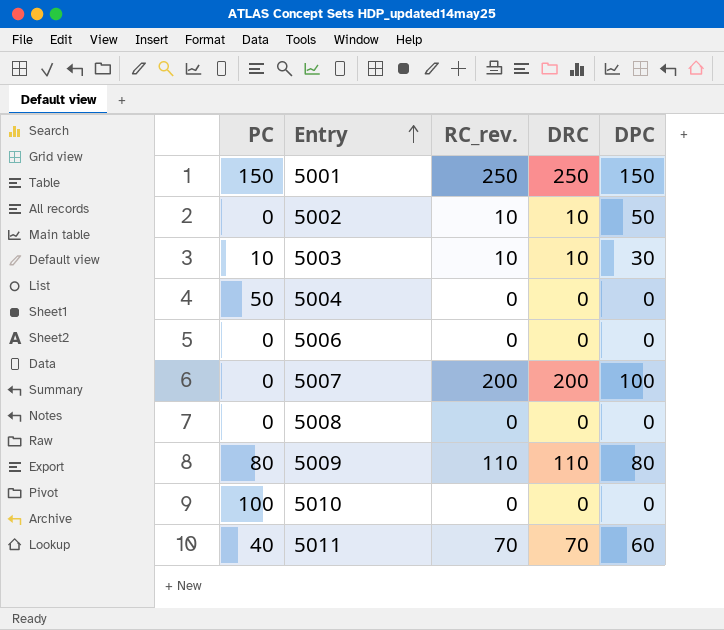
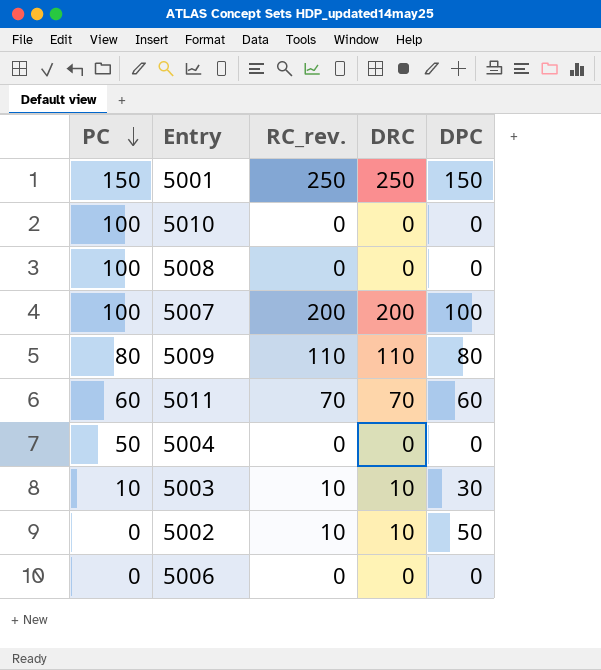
row order: Entry ascending -> PC descending
5008 | PC: 0 -> 100
5007 | PC: 0 -> 100
5011 | PC: 40 -> 60

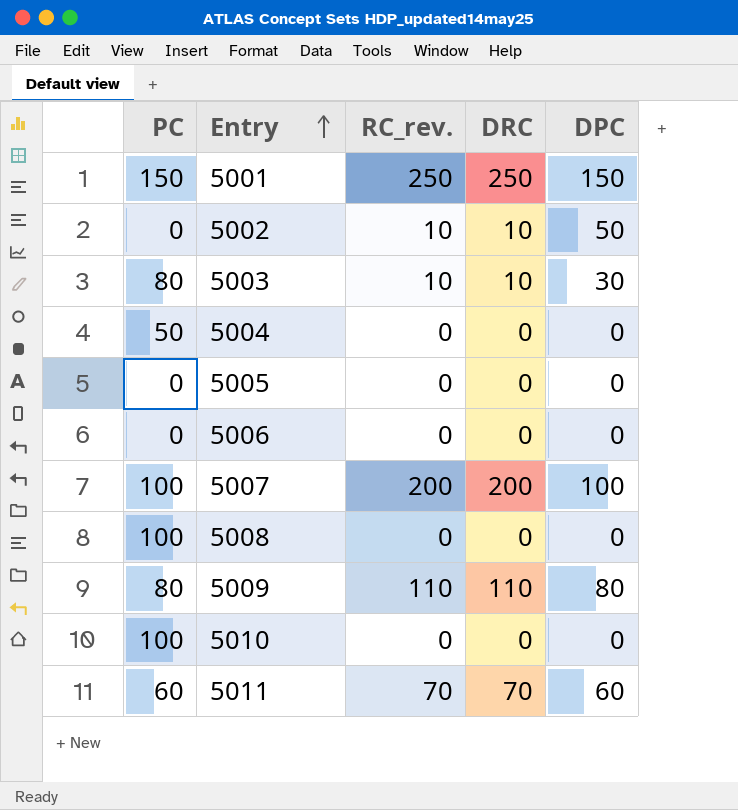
row order: PC descending -> Entry ascending
5003 | PC: 10 -> 80
row 5005: none -> 0 | 0 | 0 | 0

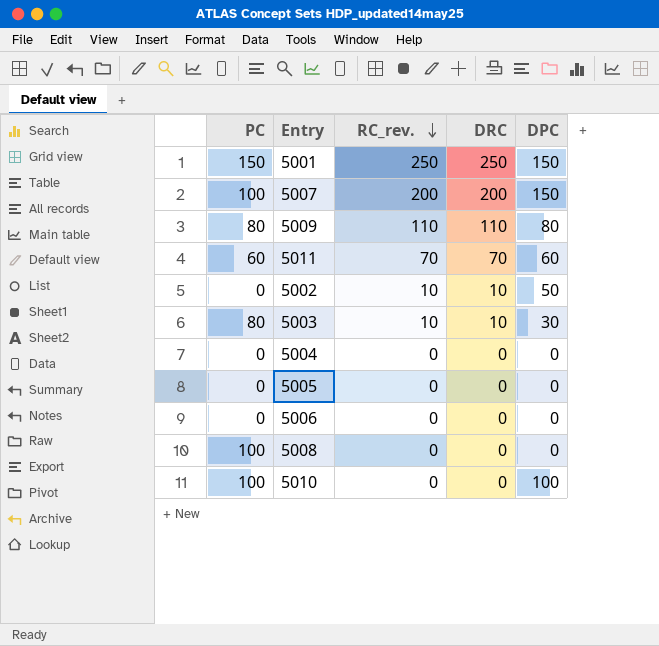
row order: Entry ascending -> RC_rev. descending
5007 | DPC: 100 -> 150
5004 | PC: 50 -> 0
5010 | DPC: 0 -> 100

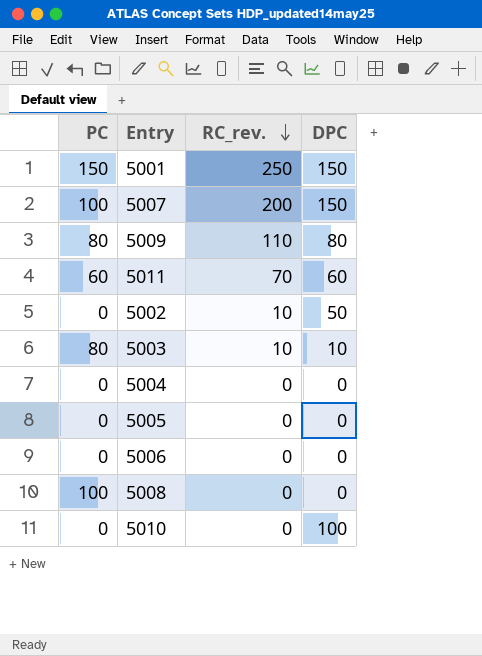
column DRC | position: 4 -> none
5003 | DPC: 30 -> 10
5010 | PC: 100 -> 0

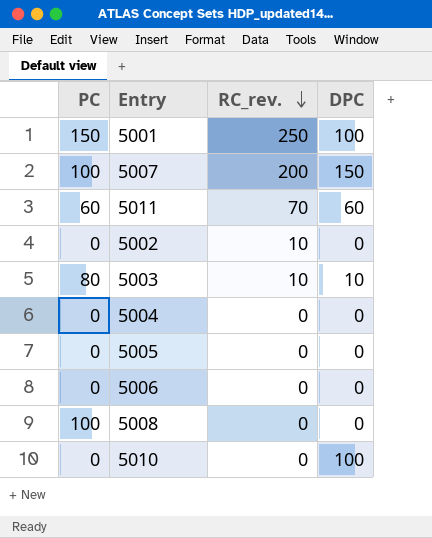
row 5009: 80 | 110 | 80 -> none
5001 | DPC: 150 -> 100
5002 | DPC: 50 -> 0

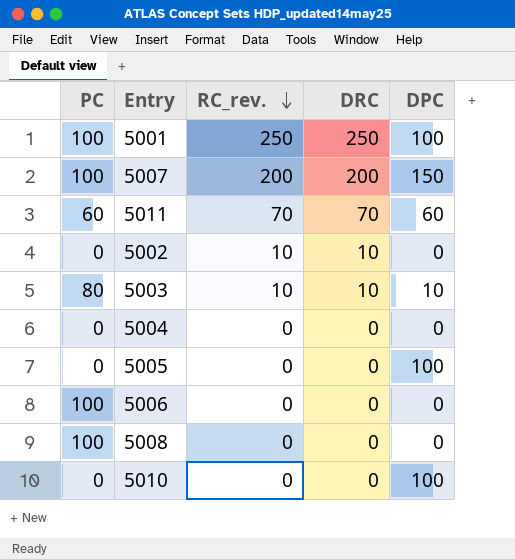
column DRC | position: none -> 4
5001 | PC: 150 -> 100
5005 | DPC: 0 -> 100
5006 | PC: 0 -> 100

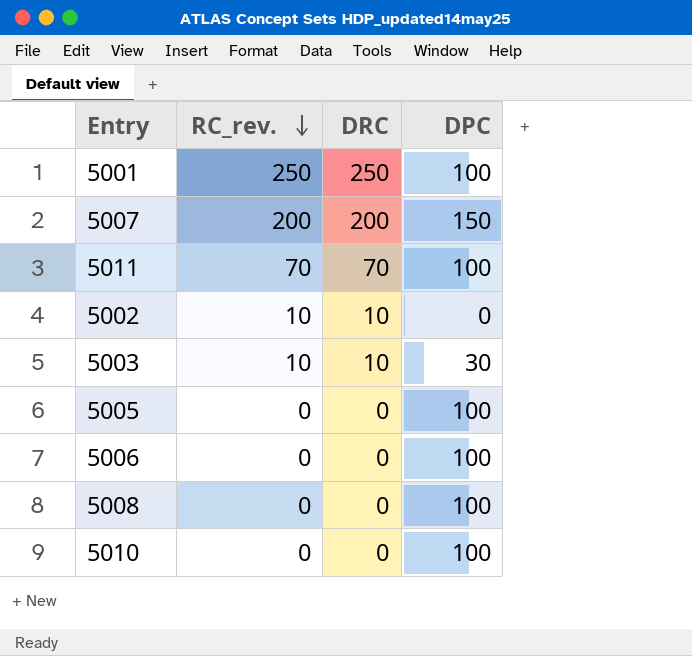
column PC | position: 1 -> none
row 5004: 0 | 0 | 0 | 0 -> none
5011 | DPC: 60 -> 100
5003 | DPC: 10 -> 30
5006 | DPC: 0 -> 100
5008 | DPC: 0 -> 100

